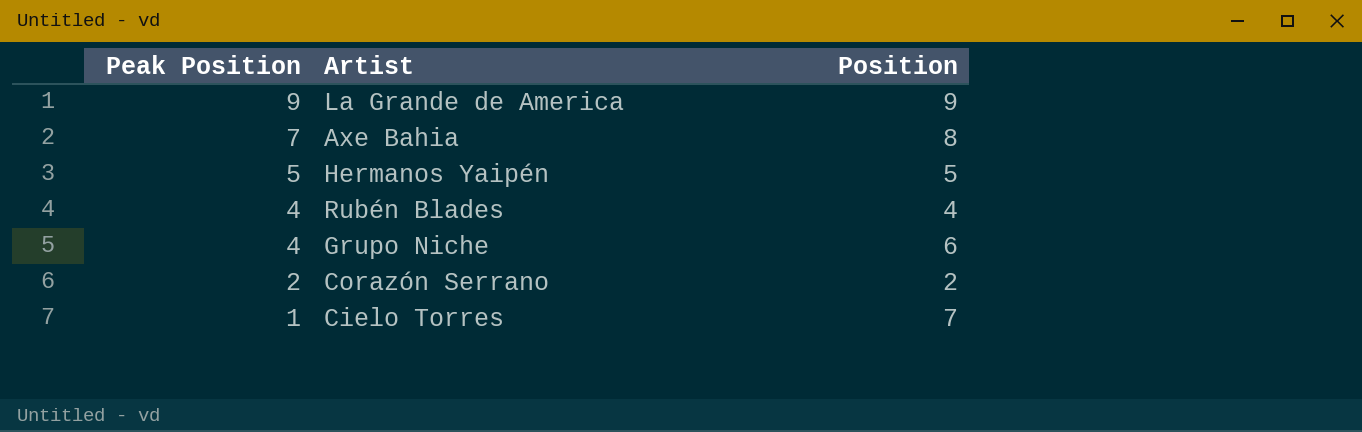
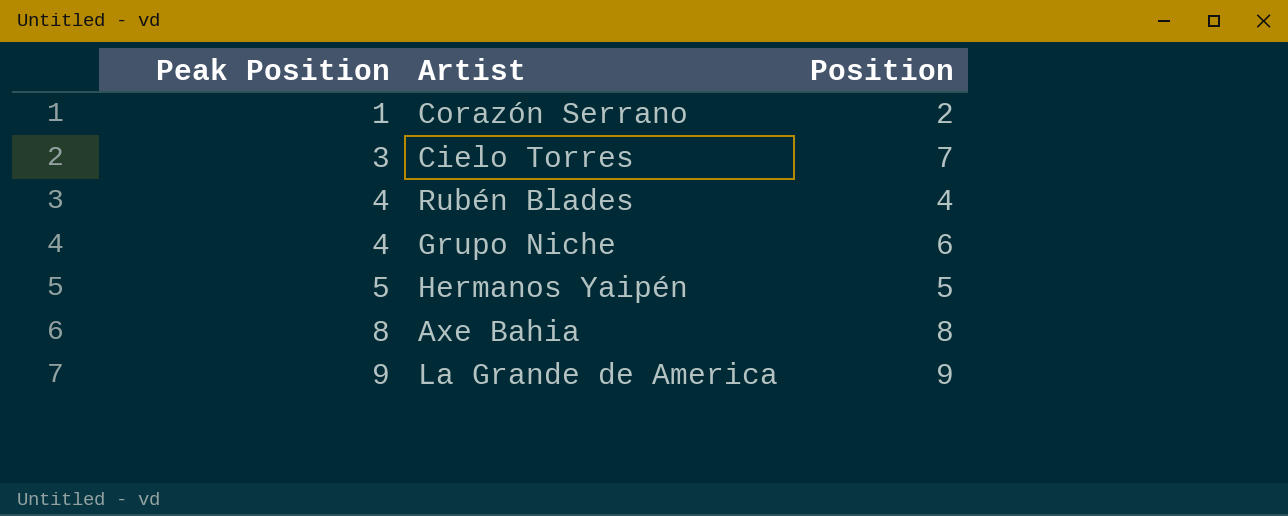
row order: Peak Position descending -> Peak Position ascending
Corazón Serrano | Peak Position: 2 -> 1
Cielo Torres | Peak Position: 1 -> 3
Axe Bahia | Peak Position: 7 -> 8

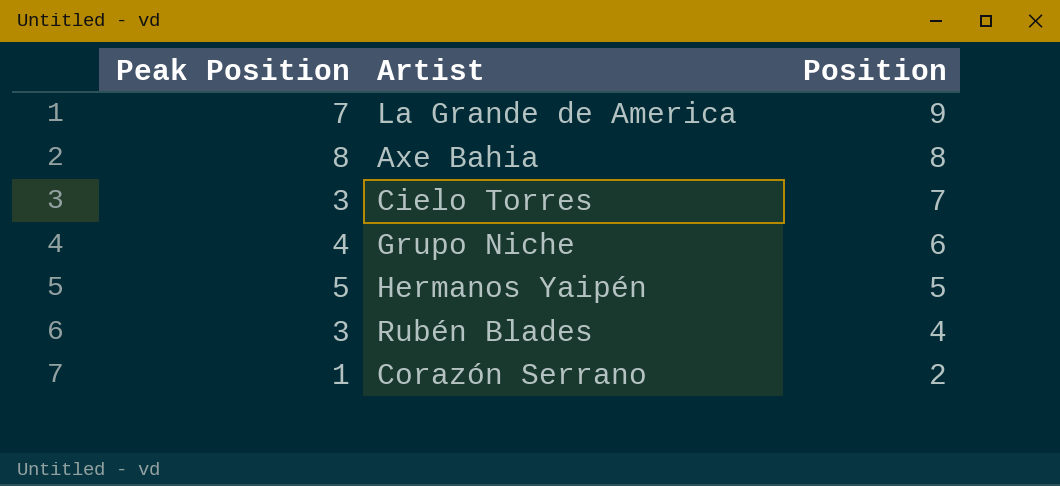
row order: Peak Position ascending -> Position descending
La Grande de America | Peak Position: 9 -> 7
Rubén Blades | Peak Position: 4 -> 3

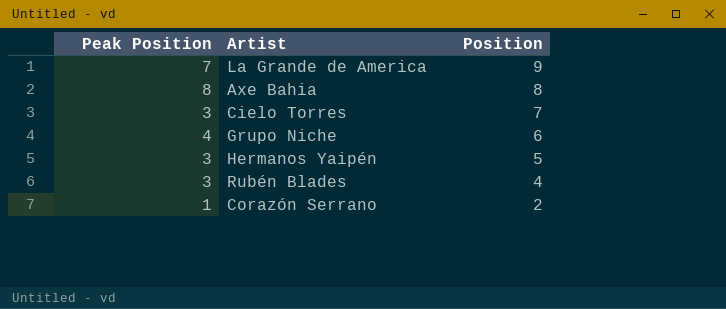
Hermanos Yaipén | Peak Position: 5 -> 3

